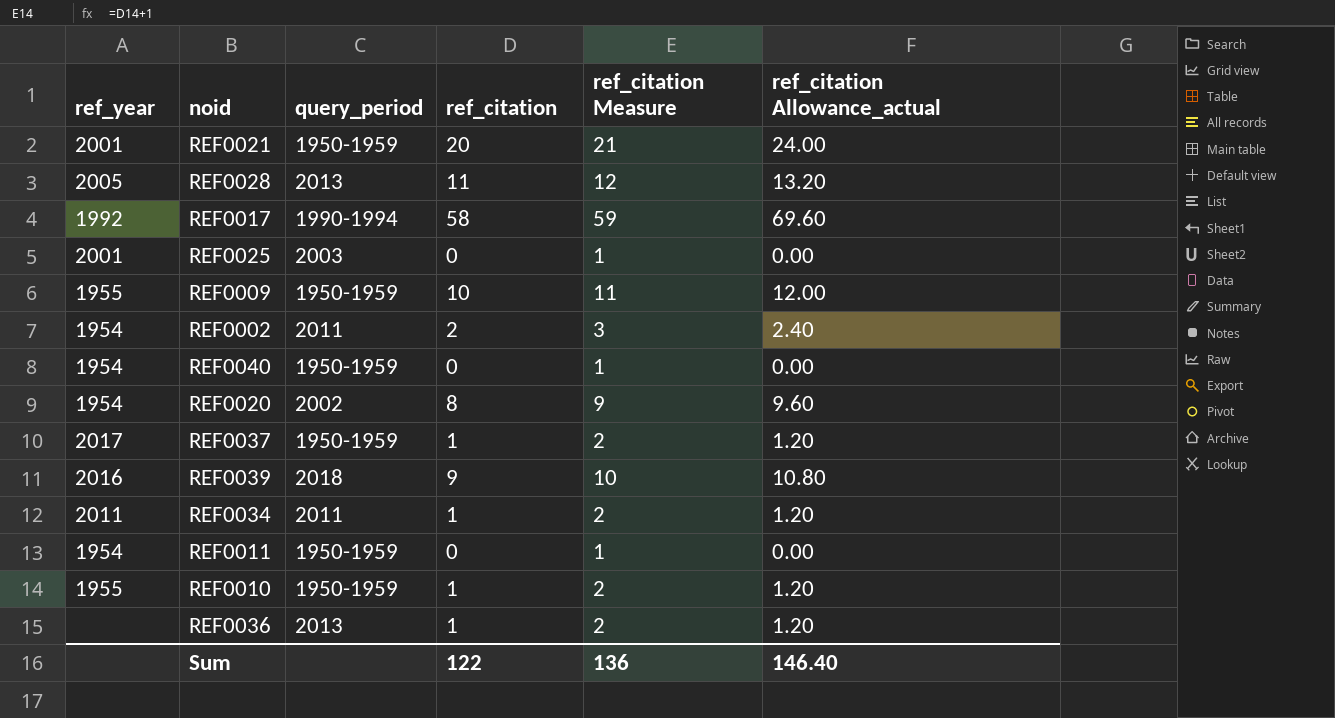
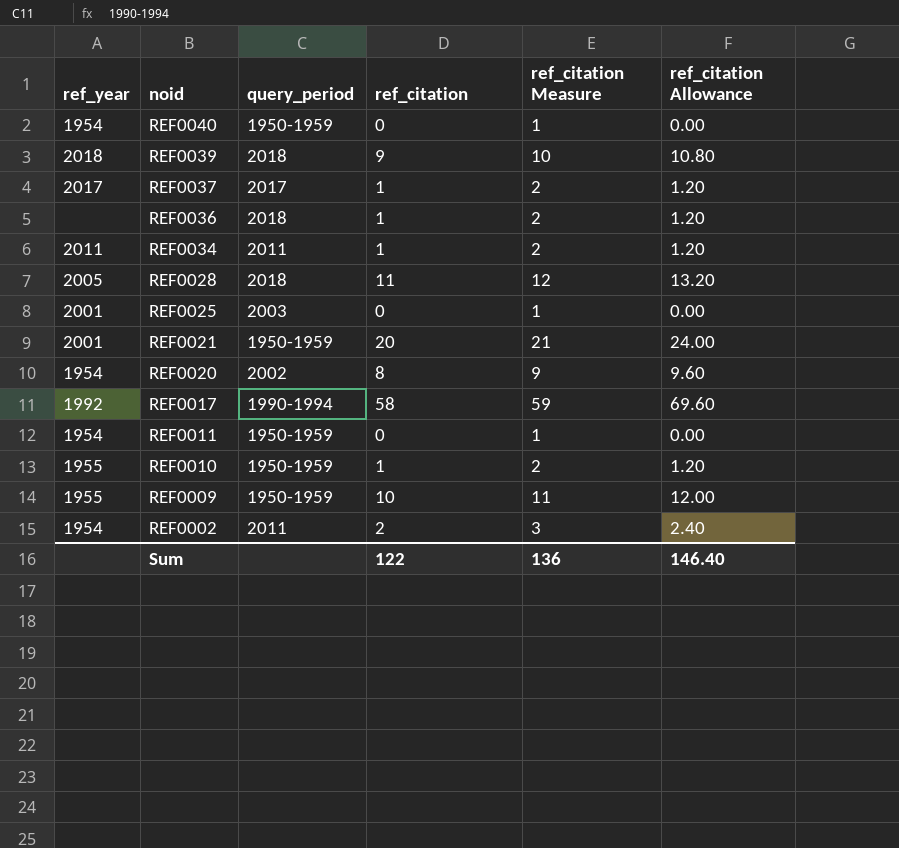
row order: none -> noid descending
column name: ref_citation Allowance_actual -> ref_citation Allowance
REF0039 | ref_year: 2016 -> 2018
REF0037 | query_period: 1950-1959 -> 2017
REF0036 | query_period: 2013 -> 2018
REF0028 | query_period: 2013 -> 2018

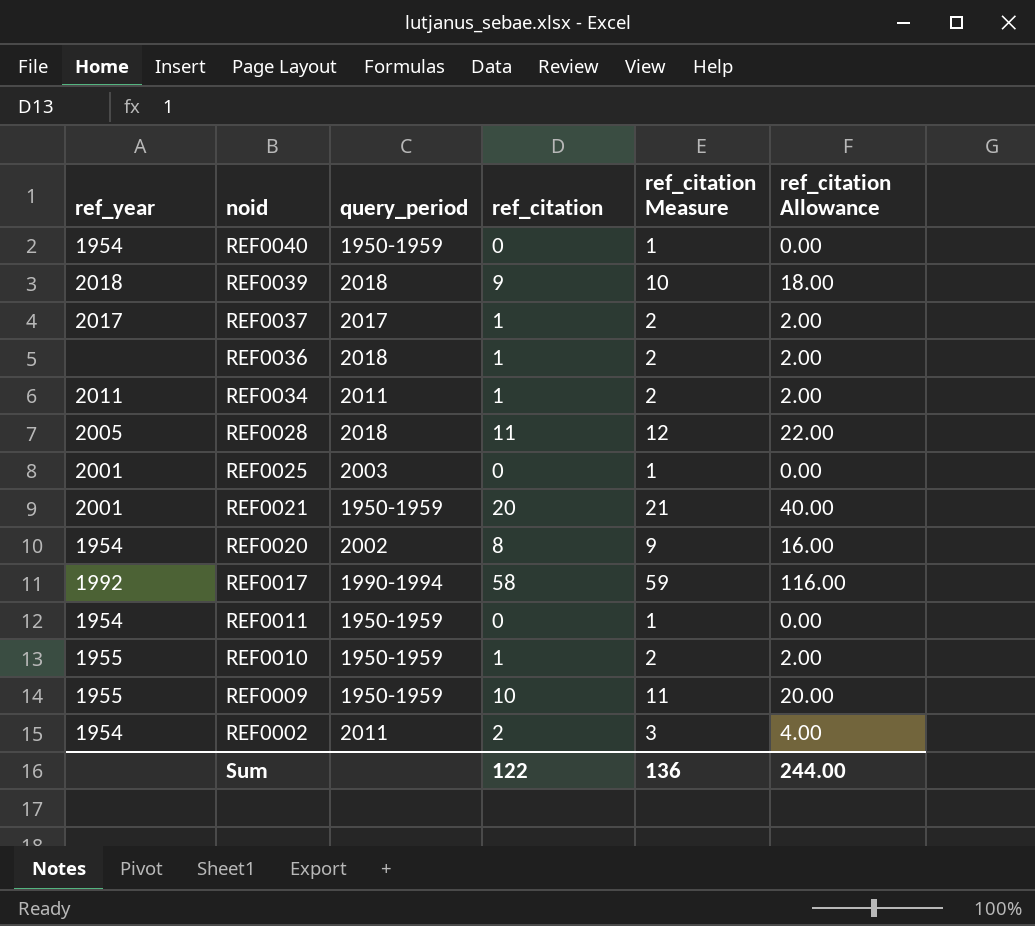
column ref_citation Allowance | formula: [ref_citation] * 1.2 -> [ref_citation] * 2
Sum | ref_citation Allowance: 146.40 -> 244.00

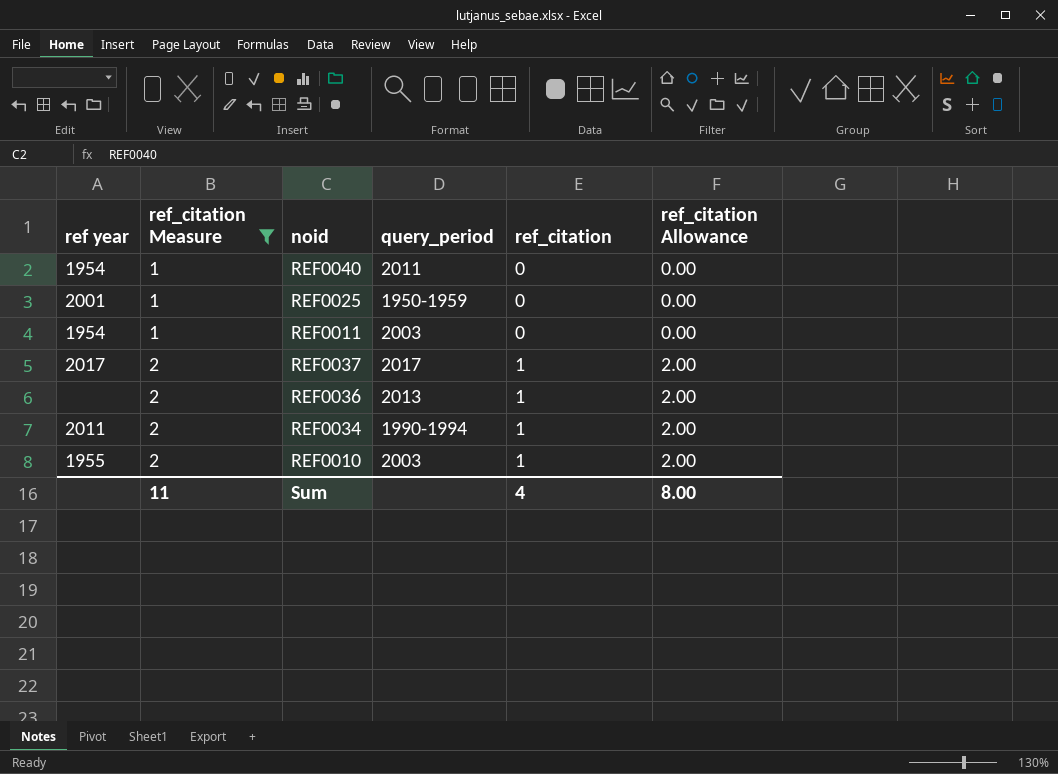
filter: none -> ref_citation Measure <= 2
row order: noid descending -> ref_citation Measure ascending
column name: ref_year -> ref year
column ref_citation Measure | position: 5 -> 2
REF0040 | query_period: 1950-1959 -> 2011
REF0025 | query_period: 2003 -> 1950-1959
REF0011 | query_period: 1950-1959 -> 2003
REF0036 | query_period: 2018 -> 2013
REF0034 | query_period: 2011 -> 1990-1994
REF0010 | query_period: 1950-1959 -> 2003
Sum | ref_citation Measure: 136 -> 11
Sum | ref_citation: 122 -> 4
Sum | ref_citation Allowance: 244.00 -> 8.00

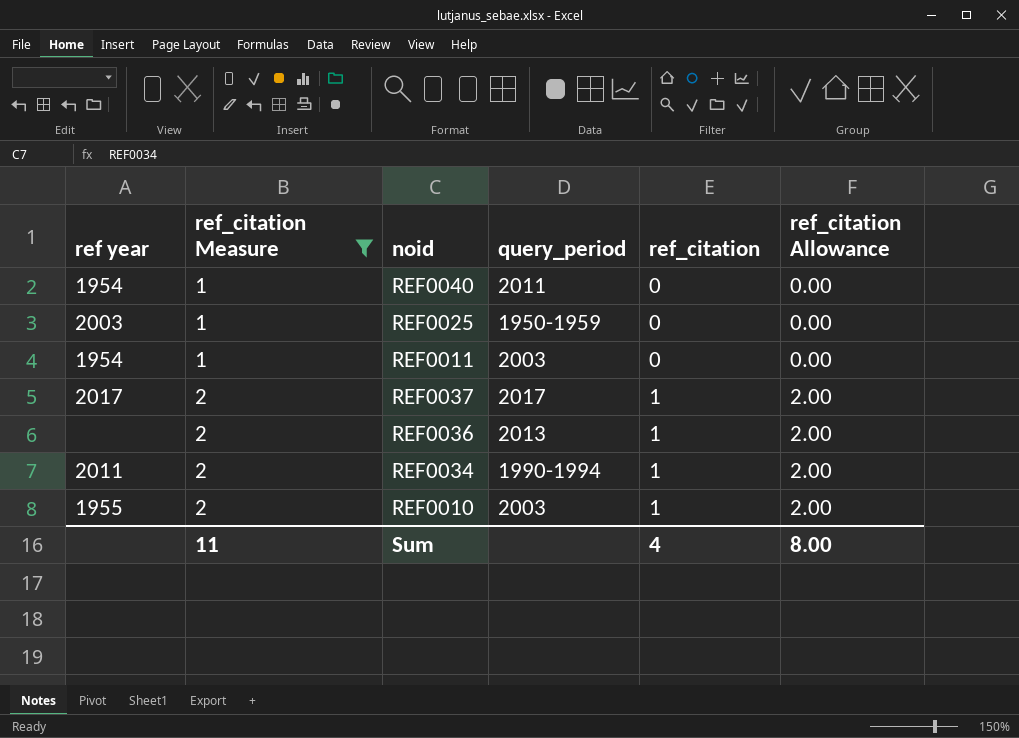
REF0025 | ref year: 2001 -> 2003

